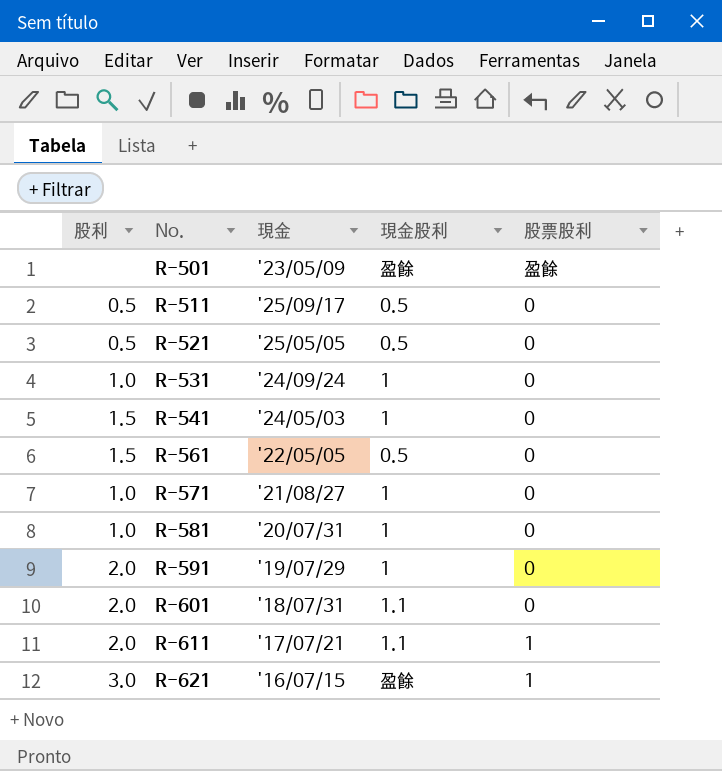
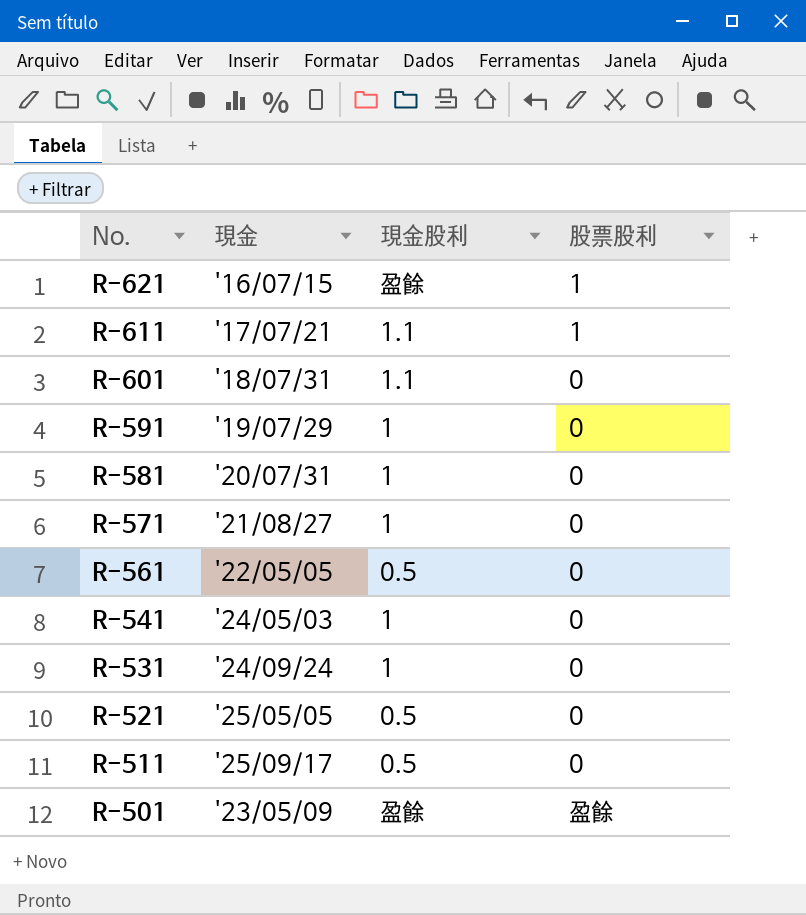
row order: No. ascending -> No. descending
column 股利 | position: 1 -> none

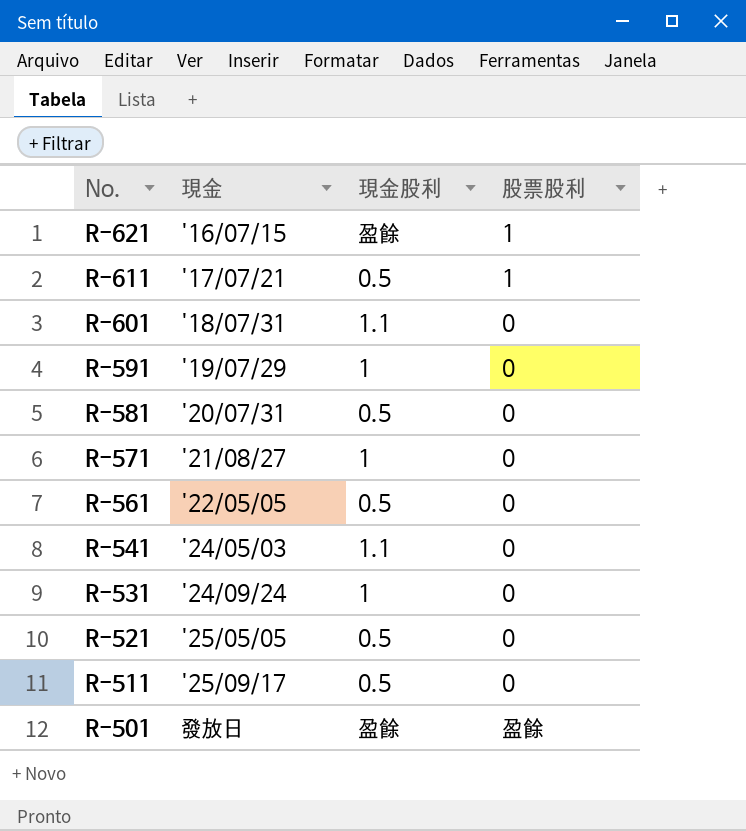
R-611 | 現金股利: 1.1 -> 0.5
R-581 | 現金股利: 1 -> 0.5
R-541 | 現金股利: 1 -> 1.1
R-501 | 現金: '23/05/09 -> 發放日

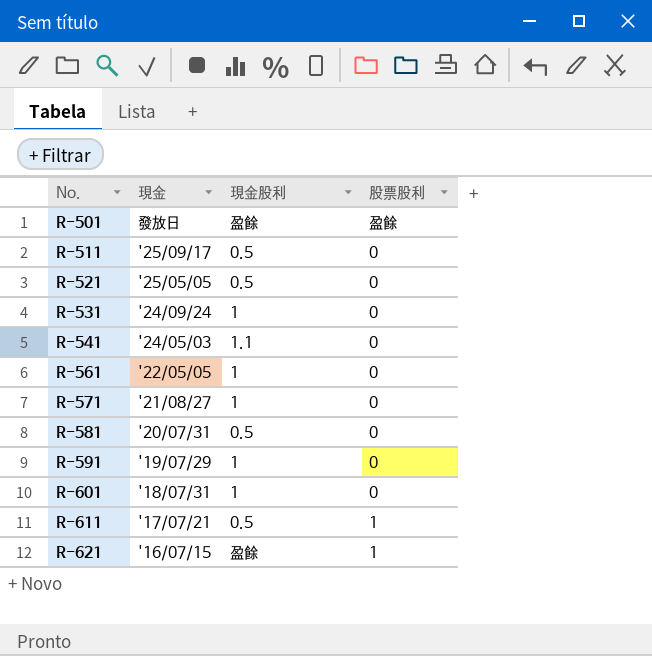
row order: No. descending -> No. ascending
R-561 | 現金股利: 0.5 -> 1
R-601 | 現金股利: 1.1 -> 1

